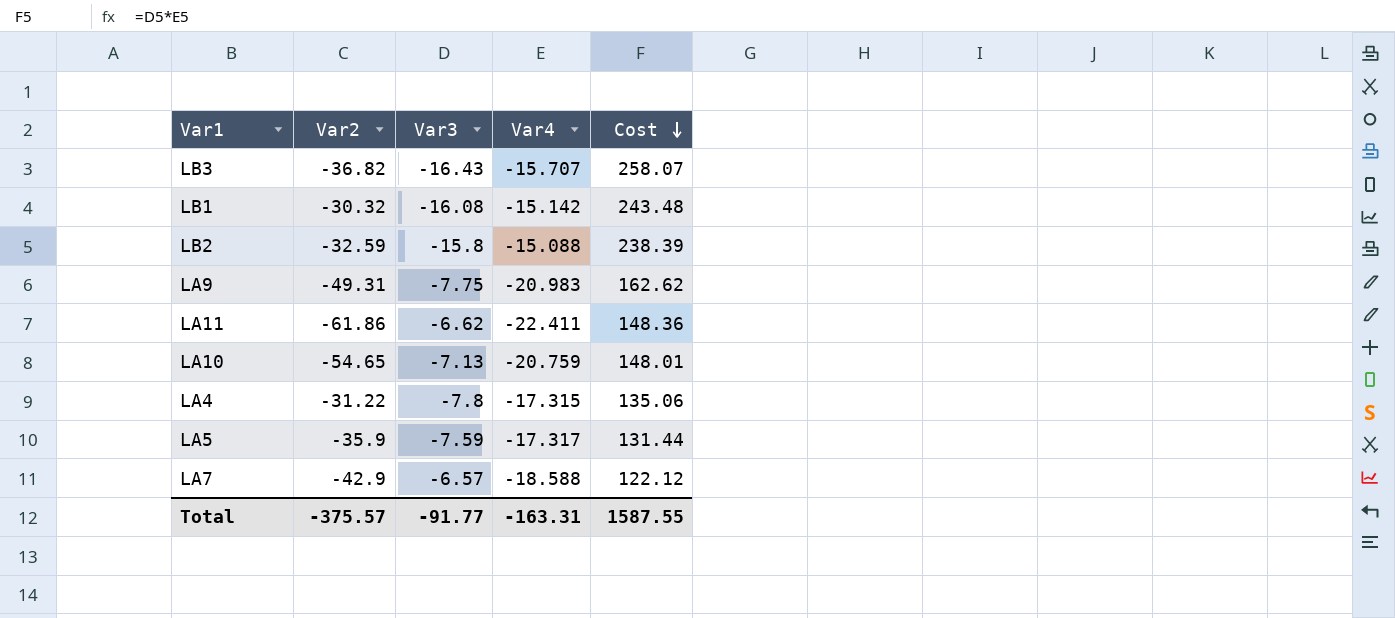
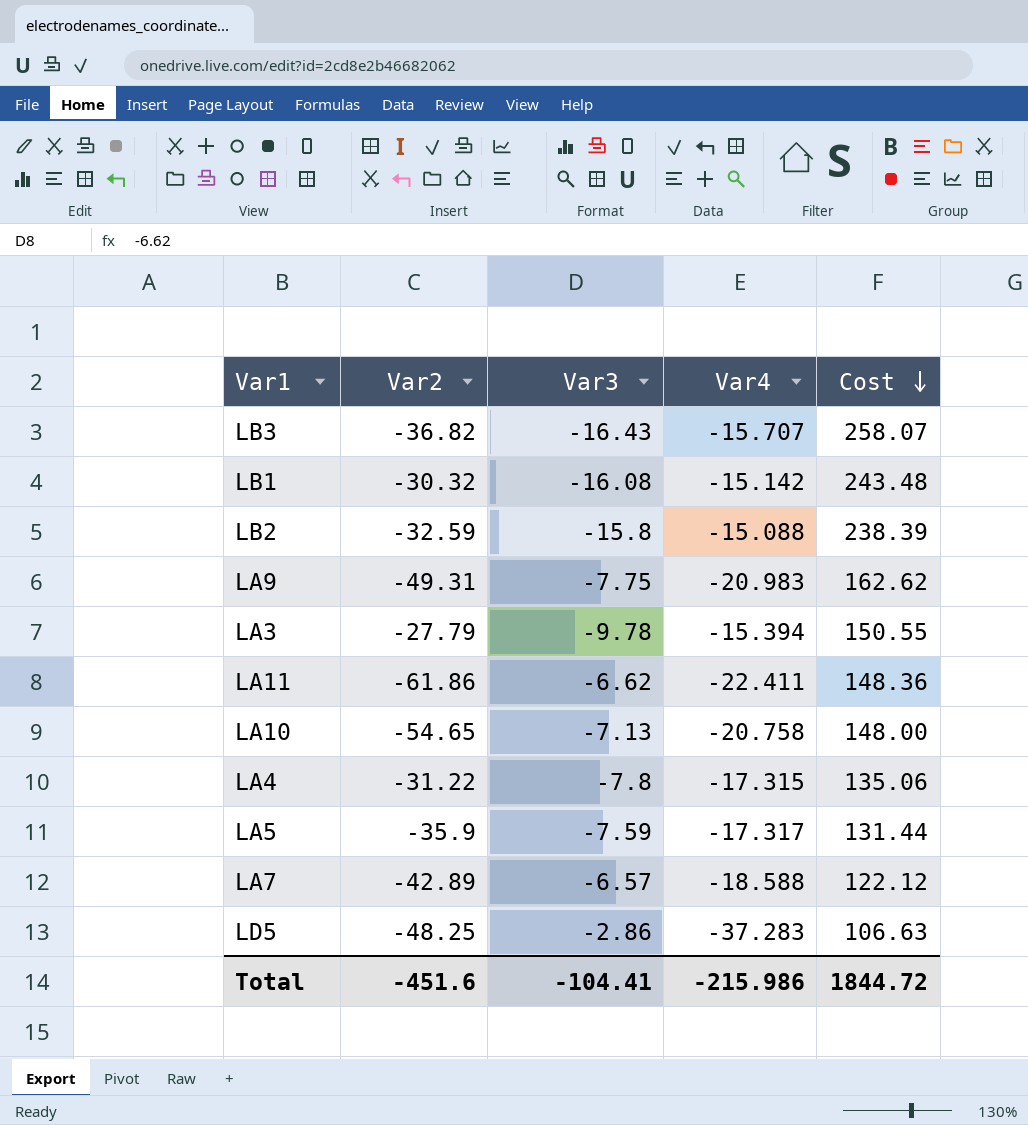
row LA3: none -> -27.79 | -9.78 | -15.394 | 150.55
LA10 | Var4: -20.759 -> -20.758
LA10 | Cost: 148.01 -> 148.00
LA7 | Var2: -42.9 -> -42.89
row LD5: none -> -48.25 | -2.86 | -37.283 | 106.63
Total | Var2: -375.57 -> -451.6
Total | Var3: -91.77 -> -104.41
Total | Var4: -163.31 -> -215.986
Total | Cost: 1587.55 -> 1844.72

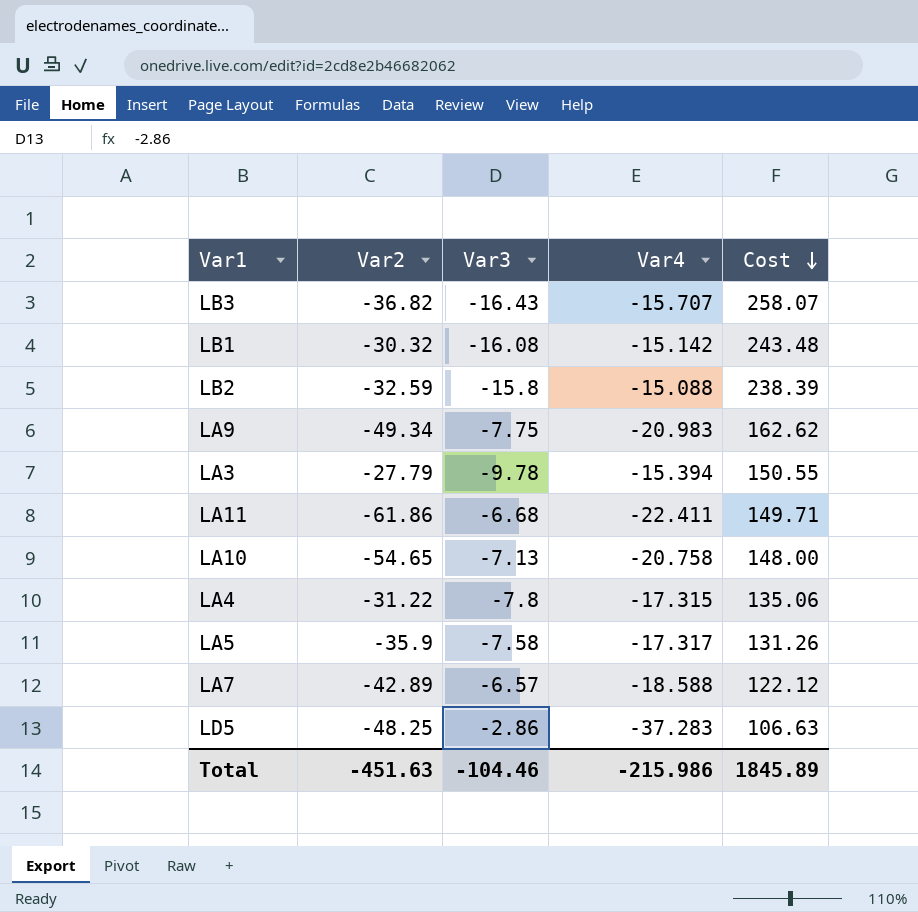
LA9 | Var2: -49.31 -> -49.34
LA11 | Var3: -6.62 -> -6.68
LA11 | Cost: 148.36 -> 149.71
LA5 | Var3: -7.59 -> -7.58
LA5 | Cost: 131.44 -> 131.26
Total | Var2: -451.6 -> -451.63
Total | Var3: -104.41 -> -104.46
Total | Cost: 1844.72 -> 1845.89

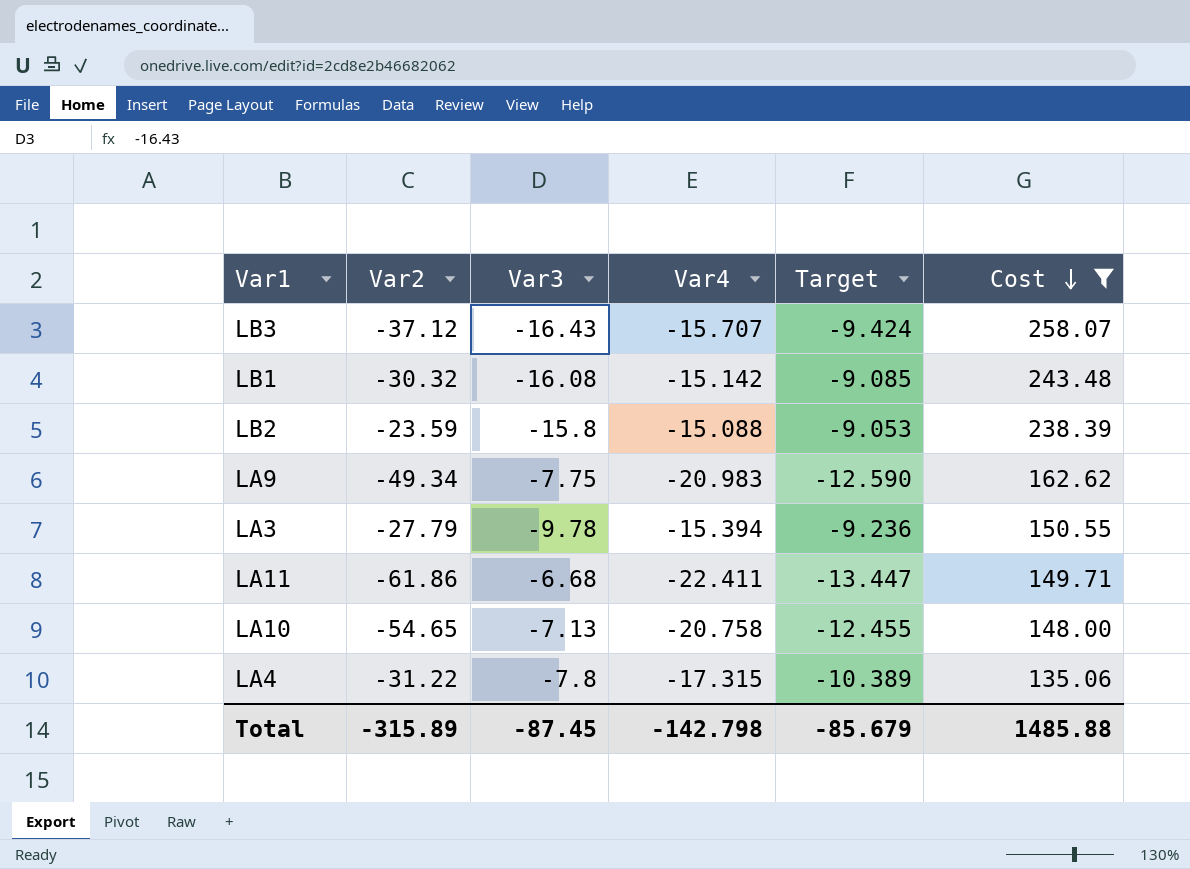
filter: none -> Cost >= 135.06
column Target | formula: none -> [Var4] * 0.6
LB3 | Var2: -36.82 -> -37.12
LB2 | Var2: -32.59 -> -23.59
Total | Var2: -451.63 -> -315.89
Total | Var3: -104.46 -> -87.45
Total | Var4: -215.986 -> -142.798
Total | Cost: 1845.89 -> 1485.88

